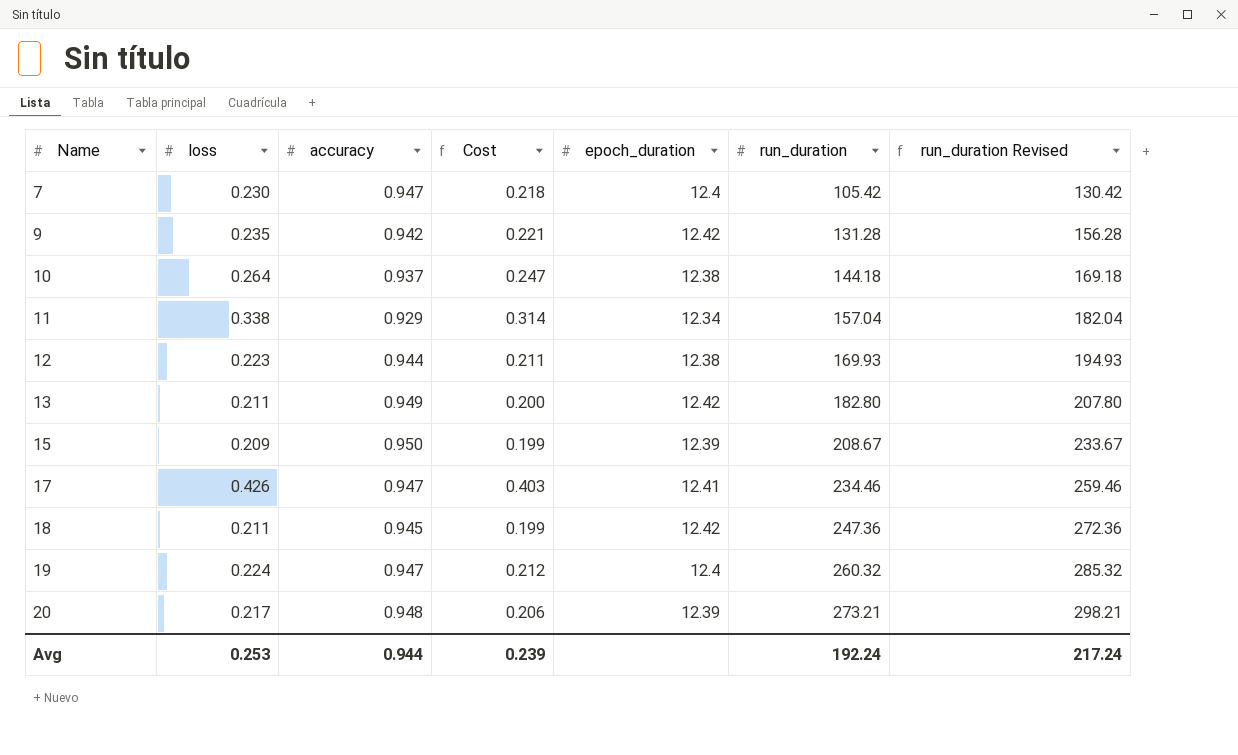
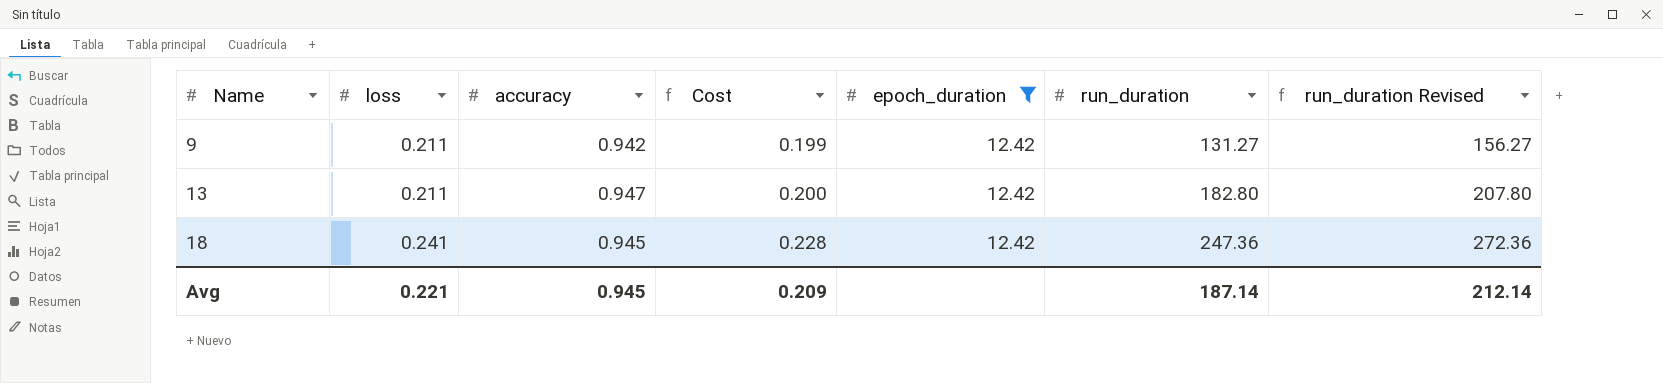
filter: none -> epoch_duration = 12.42
9 | loss: 0.235 -> 0.211
9 | Cost: 0.221 -> 0.199
9 | run_duration: 131.28 -> 131.27
9 | run_duration Revised: 156.28 -> 156.27
13 | accuracy: 0.949 -> 0.947
18 | loss: 0.211 -> 0.241
18 | Cost: 0.199 -> 0.228
Avg | loss: 0.253 -> 0.221
Avg | accuracy: 0.944 -> 0.945
Avg | Cost: 0.239 -> 0.209
Avg | run_duration: 192.24 -> 187.14
Avg | run_duration Revised: 217.24 -> 212.14

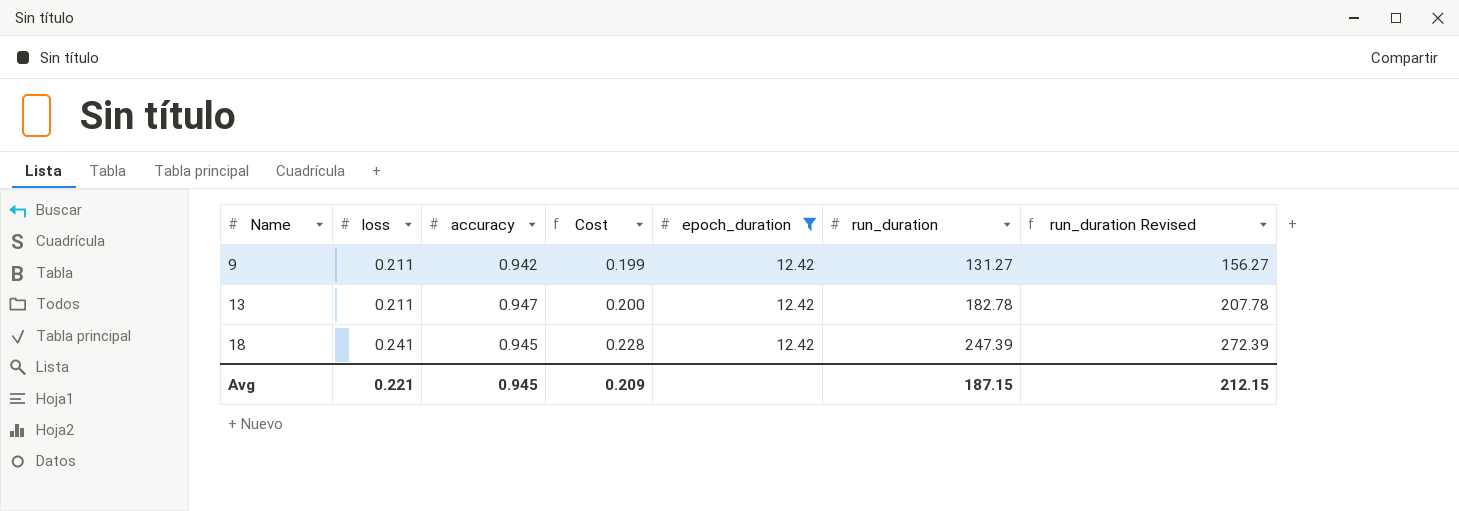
13 | run_duration: 182.80 -> 182.78
13 | run_duration Revised: 207.80 -> 207.78
18 | run_duration: 247.36 -> 247.39
18 | run_duration Revised: 272.36 -> 272.39
Avg | run_duration: 187.14 -> 187.15
Avg | run_duration Revised: 212.14 -> 212.15

